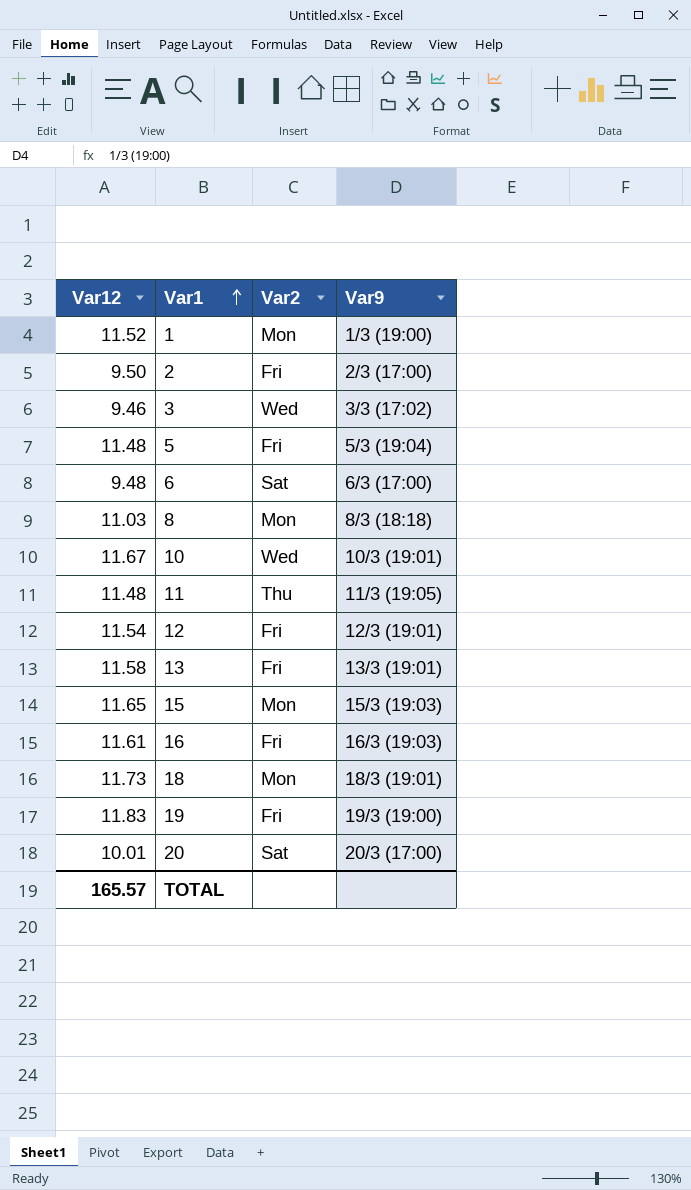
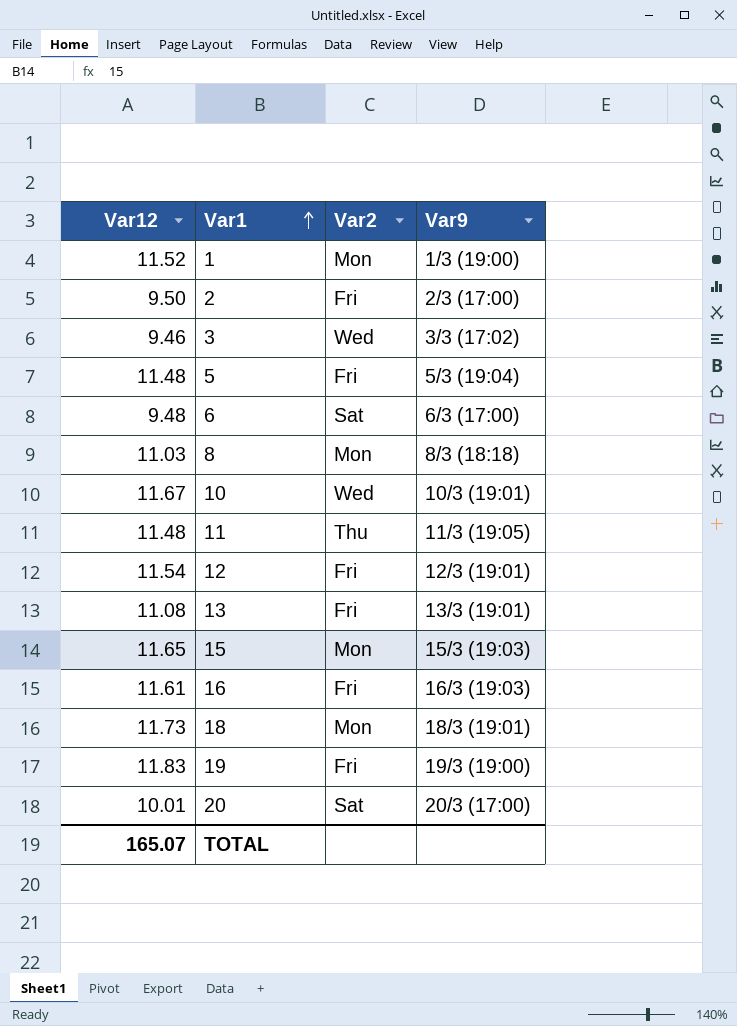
13 | Var12: 11.58 -> 11.08
TOTAL | Var12: 165.57 -> 165.07

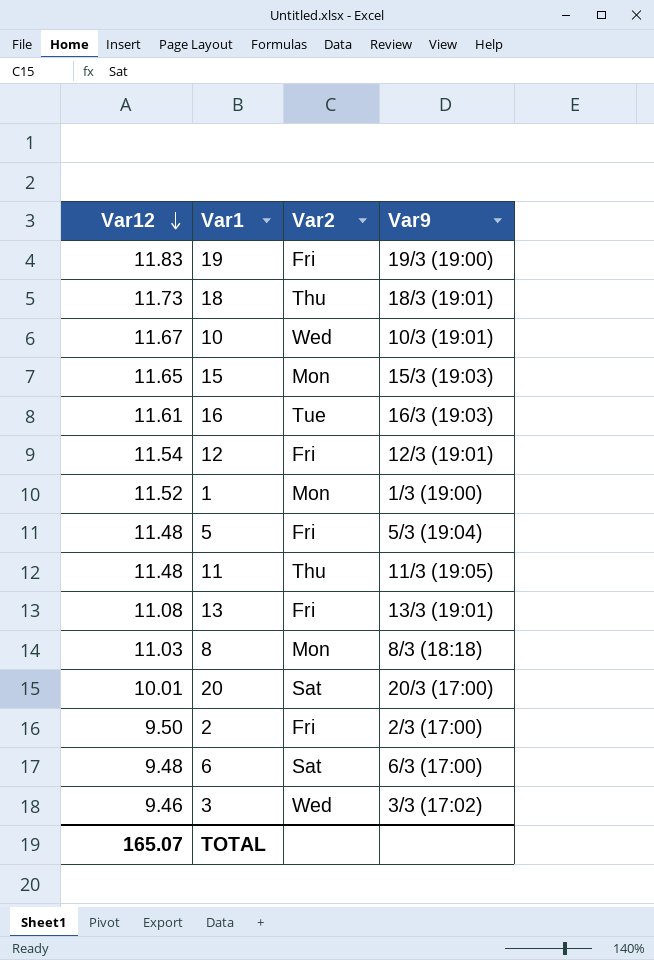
row order: Var1 ascending -> Var12 descending
18 | Var2: Mon -> Thu
16 | Var2: Fri -> Tue

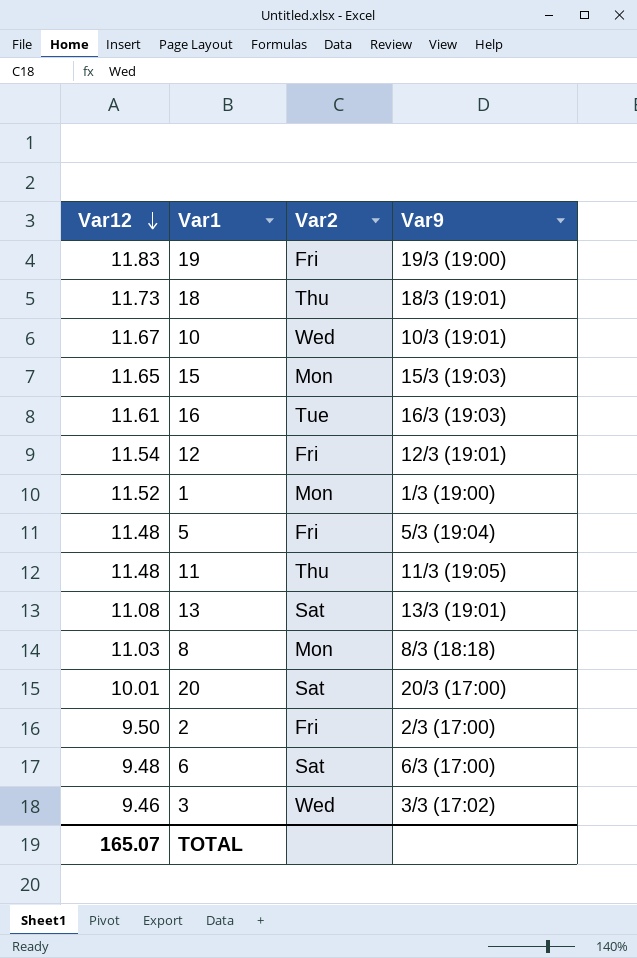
13 | Var2: Fri -> Sat

